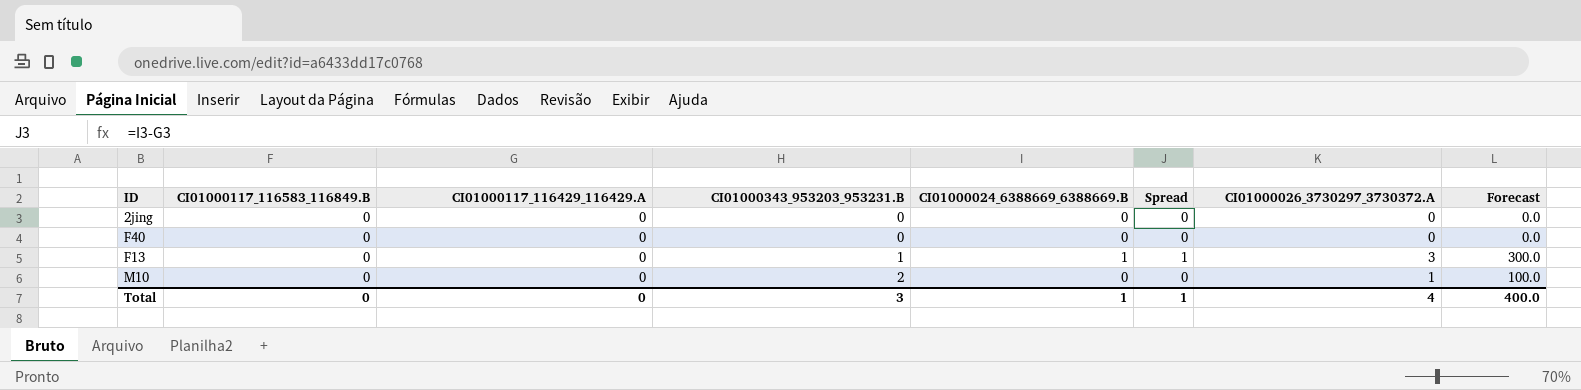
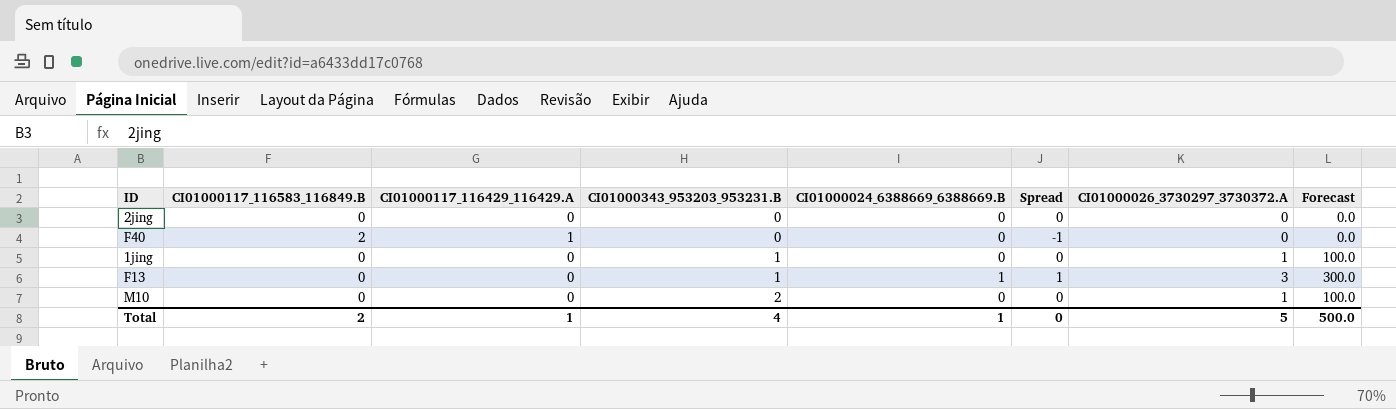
F40 | CI01000117_116583_116849.B: 0 -> 2
F40 | CI01000117_116429_116429.A: 0 -> 1
F40 | Spread: 0 -> -1
row 1jing: none -> 0 | 0 | 1 | 0 | 0 | 1 | 100.0
Total | CI01000117_116583_116849.B: 0 -> 2
Total | CI01000117_116429_116429.A: 0 -> 1
Total | CI01000343_953203_953231.B: 3 -> 4
Total | Spread: 1 -> 0
Total | CI01000026_3730297_3730372.A: 4 -> 5
Total | Forecast: 400.0 -> 500.0

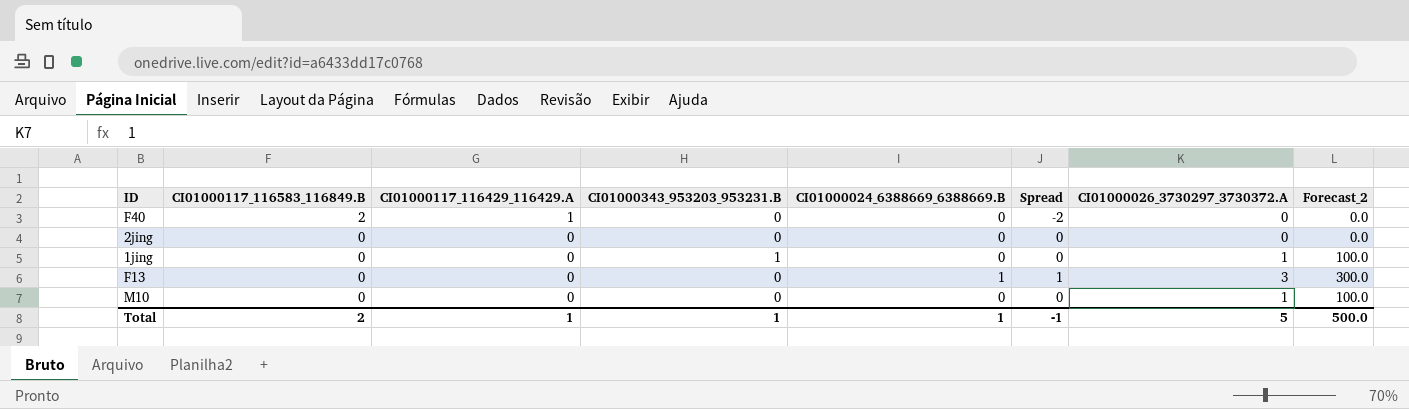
row order: CI01000343_953203_953231.B ascending -> CI01000117_116583_116849.B descending
column Spread | formula: [CI01000024_6388669_6388669.B] - [CI01000117_116429_116429.A] -> [CI01000024_6388669_6388669.B] - [CI01000117_116583_116849.B]
column name: Forecast -> Forecast_2
F13 | CI01000343_953203_953231.B: 1 -> 0
M10 | CI01000343_953203_953231.B: 2 -> 0
Total | CI01000343_953203_953231.B: 4 -> 1
Total | Spread: 0 -> -1

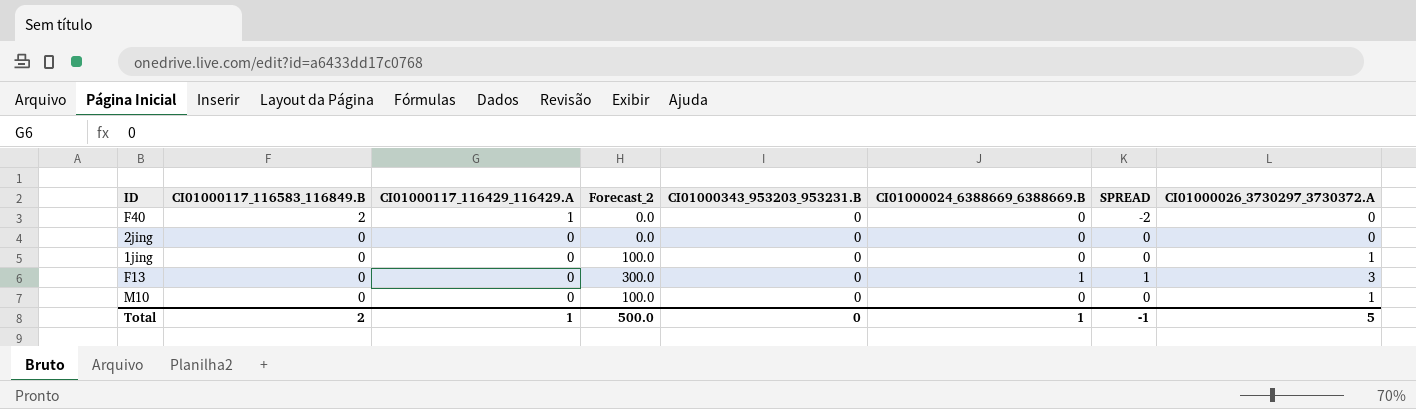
column Forecast_2 | position: 8 -> 4
column name: Spread -> SPREAD
1jing | CI01000343_953203_953231.B: 1 -> 0
Total | CI01000343_953203_953231.B: 1 -> 0

